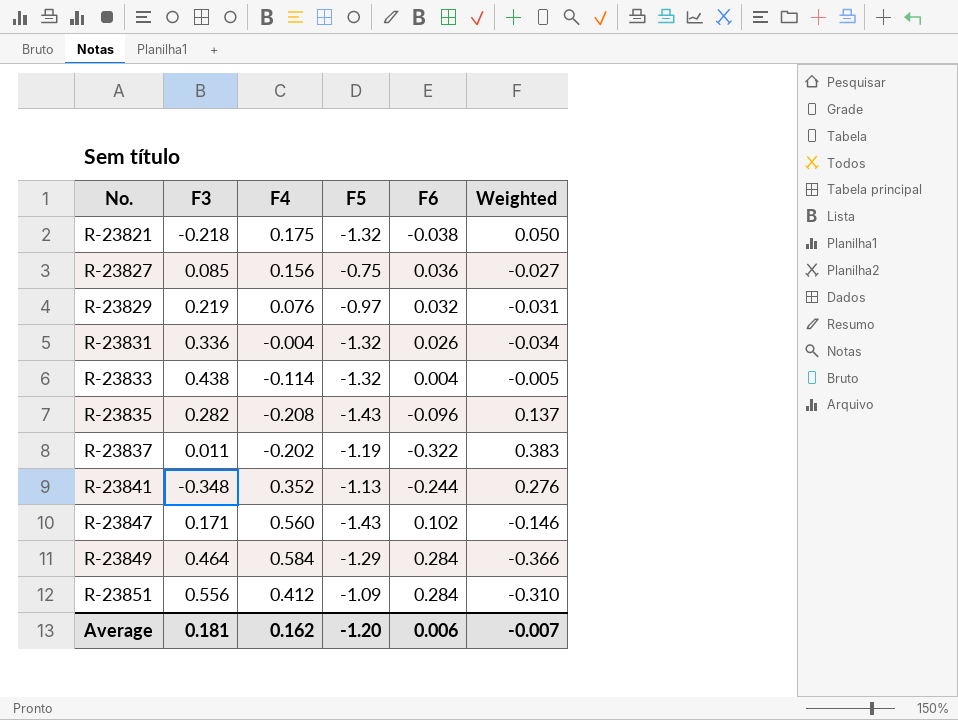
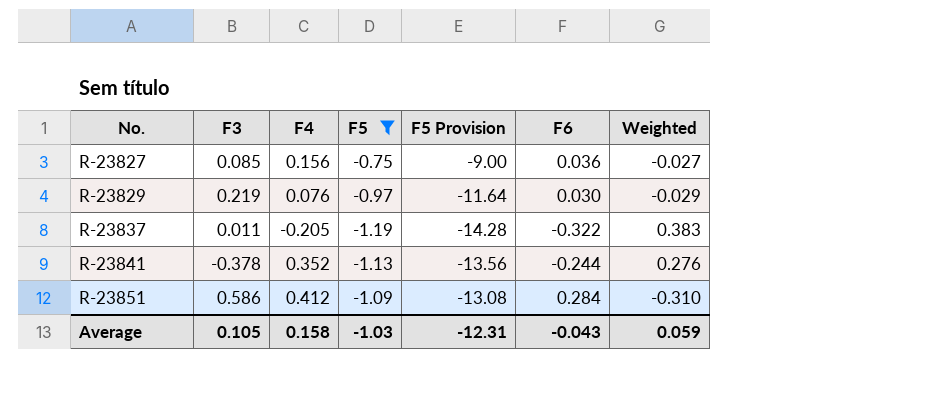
filter: none -> F5 >= -1.19
column F5 Provision | formula: none -> [F5] * 12
R-23829 | F6: 0.032 -> 0.030
R-23829 | Weighted: -0.031 -> -0.029
R-23837 | F4: -0.202 -> -0.205
R-23841 | F3: -0.348 -> -0.378
R-23851 | F3: 0.556 -> 0.586
Average | F3: 0.181 -> 0.105
Average | F4: 0.162 -> 0.158
Average | F5: -1.20 -> -1.03
Average | F6: 0.006 -> -0.043
Average | Weighted: -0.007 -> 0.059

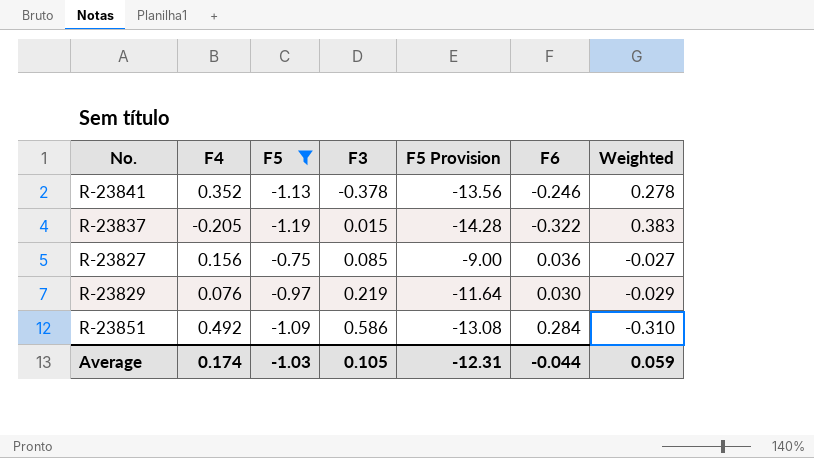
row order: No. ascending -> F3 ascending
column F3 | position: 2 -> 4
R-23841 | F6: -0.244 -> -0.246
R-23841 | Weighted: 0.276 -> 0.278
R-23837 | F3: 0.011 -> 0.015
R-23851 | F4: 0.412 -> 0.492
Average | F4: 0.158 -> 0.174
Average | F6: -0.043 -> -0.044

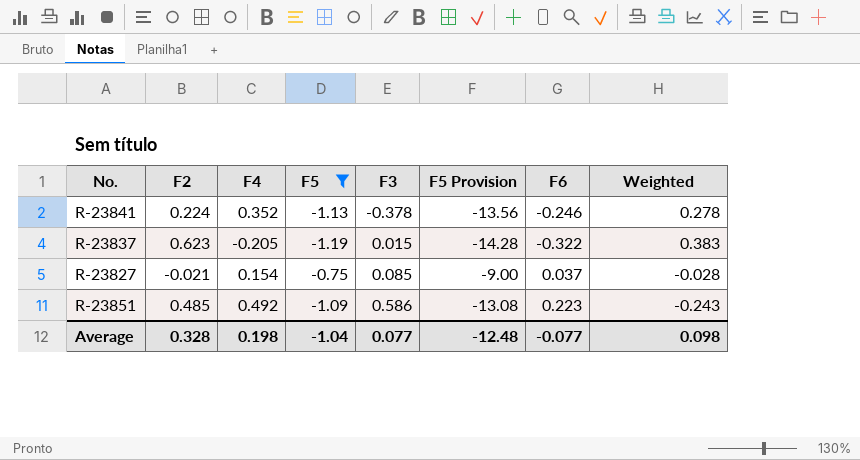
column F2 | position: none -> 2
row R-23829: 0.076 | -0.97 | 0.219 | -11.64 | 0.030 | -0.029 -> none
R-23827 | F4: 0.156 -> 0.154
R-23827 | F6: 0.036 -> 0.037
R-23827 | Weighted: -0.027 -> -0.028
R-23851 | F6: 0.284 -> 0.223
R-23851 | Weighted: -0.310 -> -0.243
Average | F4: 0.174 -> 0.198
Average | F5: -1.03 -> -1.04
Average | F3: 0.105 -> 0.077
Average | F5 Provision: -12.31 -> -12.48
Average | F6: -0.044 -> -0.077
Average | Weighted: 0.059 -> 0.098

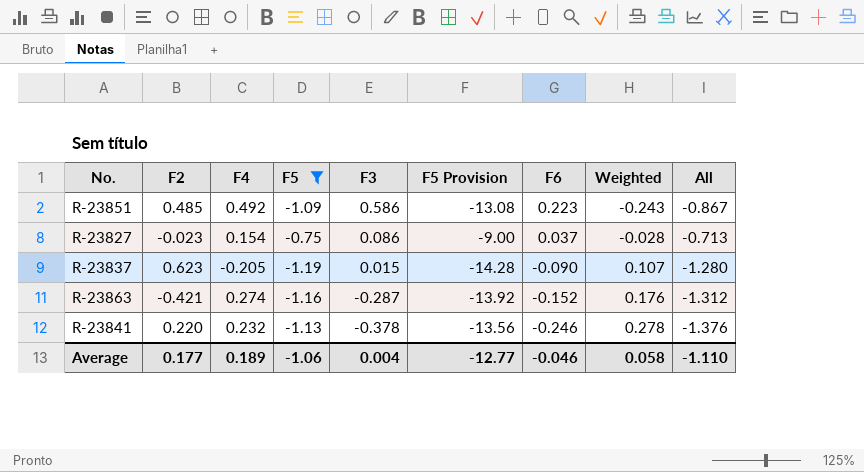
row order: F3 ascending -> F3 descending
column All | formula: none -> [F5] + [F6]
R-23827 | F2: -0.021 -> -0.023
R-23827 | F3: 0.085 -> 0.086
R-23837 | F6: -0.322 -> -0.090
R-23837 | Weighted: 0.383 -> 0.107
row R-23863: none -> -0.421 | 0.274 | -1.16 | -0.287 | -13.92 | -0.152 | 0.176 | -1.312
R-23841 | F2: 0.224 -> 0.220
R-23841 | F4: 0.352 -> 0.232
Average | F2: 0.328 -> 0.177
Average | F4: 0.198 -> 0.189
Average | F5: -1.04 -> -1.06
Average | F3: 0.077 -> 0.004
Average | F5 Provision: -12.48 -> -12.77
Average | F6: -0.077 -> -0.046
Average | Weighted: 0.098 -> 0.058

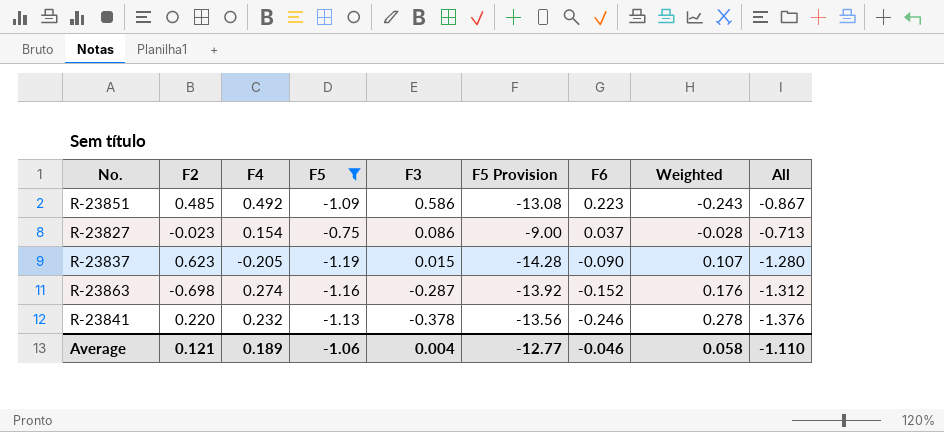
R-23863 | F2: -0.421 -> -0.698
Average | F2: 0.177 -> 0.121

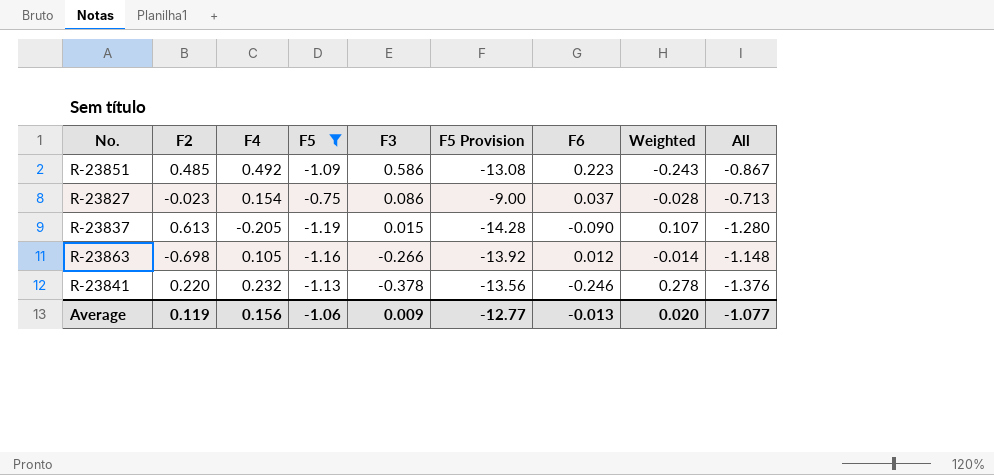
R-23837 | F2: 0.623 -> 0.613
R-23863 | F4: 0.274 -> 0.105
R-23863 | F3: -0.287 -> -0.266
R-23863 | F6: -0.152 -> 0.012
R-23863 | Weighted: 0.176 -> -0.014
R-23863 | All: -1.312 -> -1.148
Average | F2: 0.121 -> 0.119
Average | F4: 0.189 -> 0.156
Average | F3: 0.004 -> 0.009
Average | F6: -0.046 -> -0.013
Average | Weighted: 0.058 -> 0.020
Average | All: -1.110 -> -1.077

